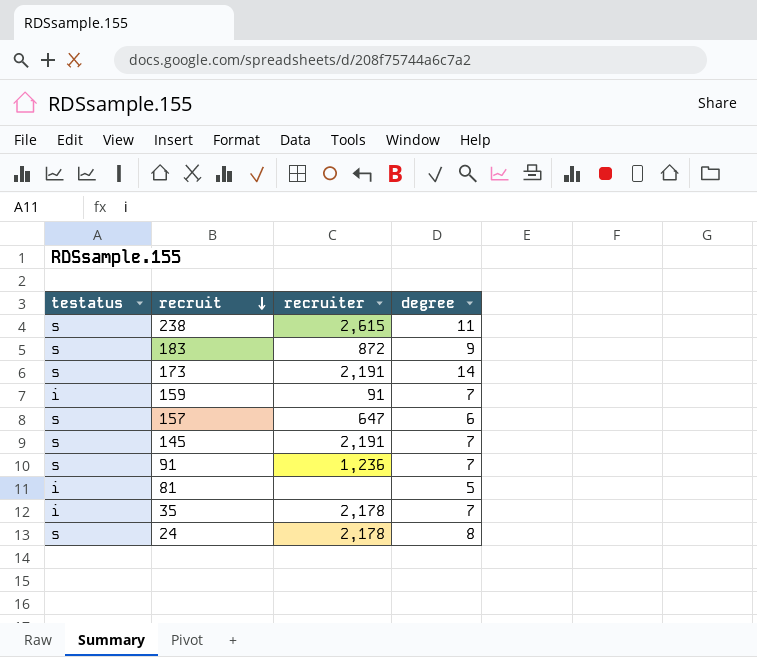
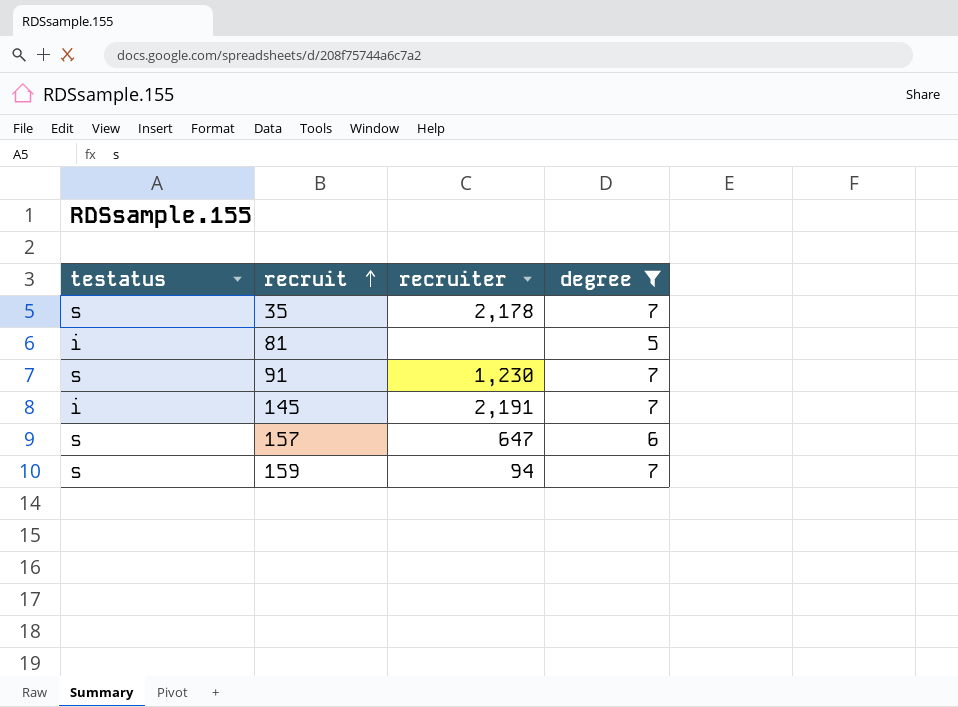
filter: none -> degree <= 7
row order: recruit descending -> recruit ascending
35 | testatus: i -> s
91 | recruiter: 1,236 -> 1,230
145 | testatus: s -> i
159 | testatus: i -> s
159 | recruiter: 91 -> 94

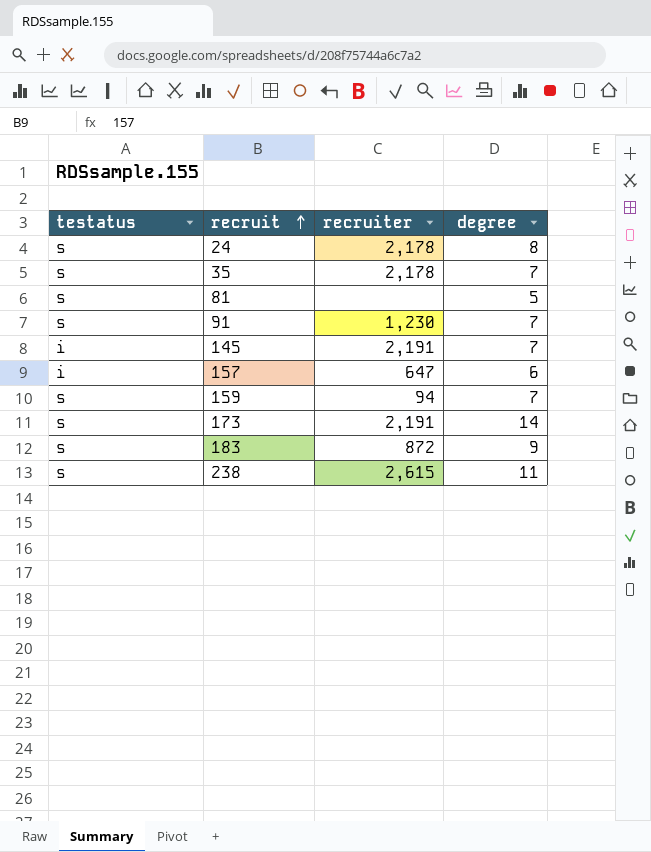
filter: degree <= 7 -> none
81 | testatus: i -> s
157 | testatus: s -> i

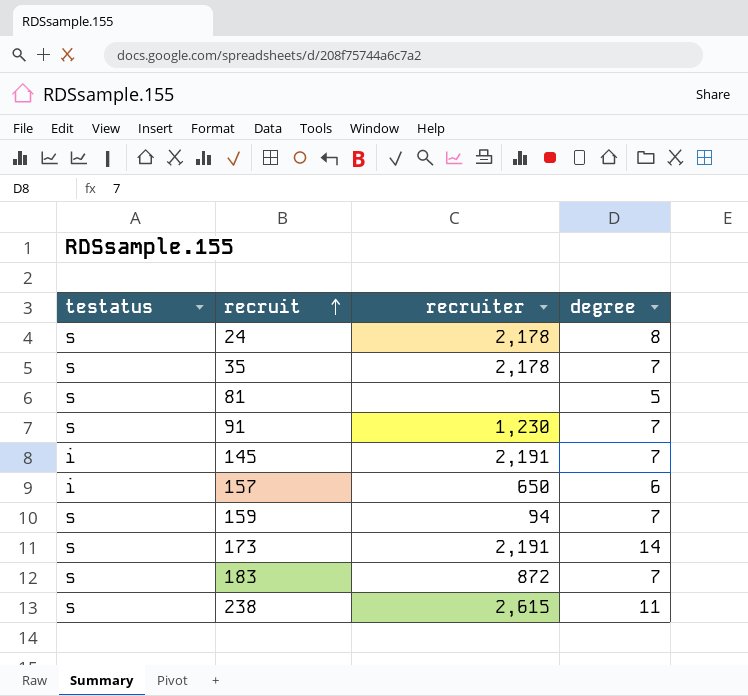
157 | recruiter: 647 -> 650
183 | degree: 9 -> 7

